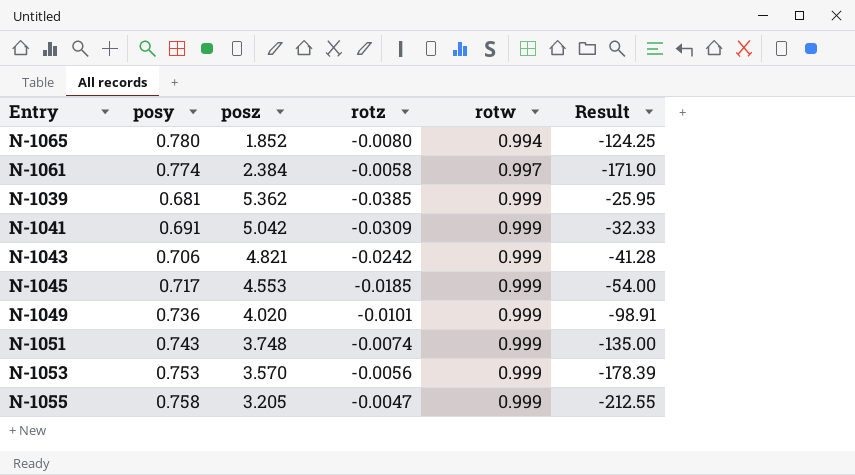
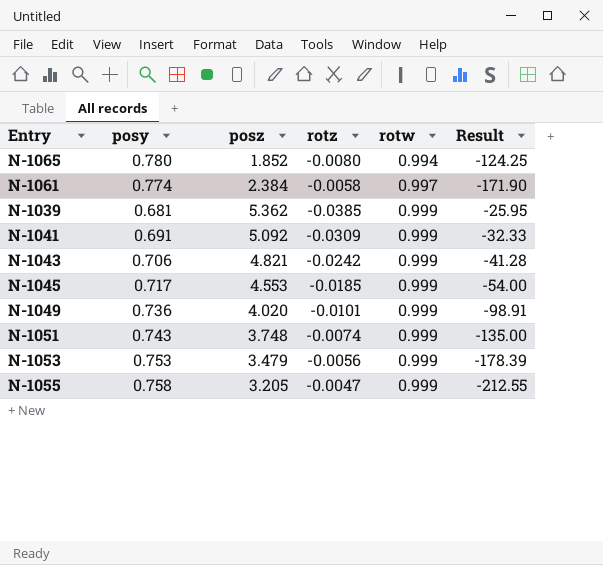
N-1041 | posz: 5.042 -> 5.092
N-1053 | posz: 3.570 -> 3.479

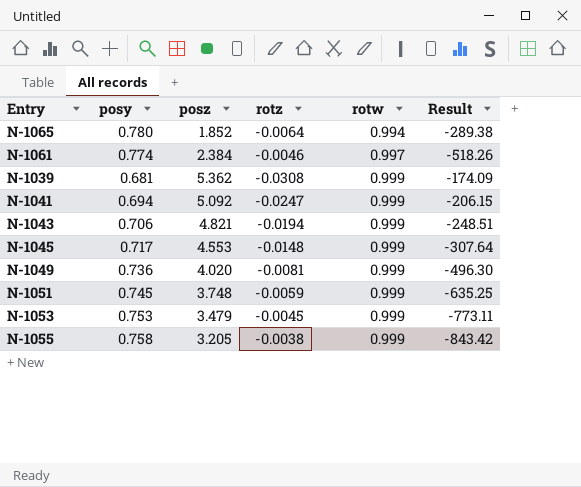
column Result | formula: [rotw] / [rotz] -> [posz] / [rotz]
N-1065 | rotz: -0.0080 -> -0.0064
N-1061 | rotz: -0.0058 -> -0.0046
N-1039 | rotz: -0.0385 -> -0.0308
N-1041 | posy: 0.691 -> 0.694
N-1041 | rotz: -0.0309 -> -0.0247
N-1043 | rotz: -0.0242 -> -0.0194
N-1045 | rotz: -0.0185 -> -0.0148
N-1049 | rotz: -0.0101 -> -0.0081
N-1051 | posy: 0.743 -> 0.745
N-1051 | rotz: -0.0074 -> -0.0059
N-1053 | rotz: -0.0056 -> -0.0045
N-1055 | rotz: -0.0047 -> -0.0038

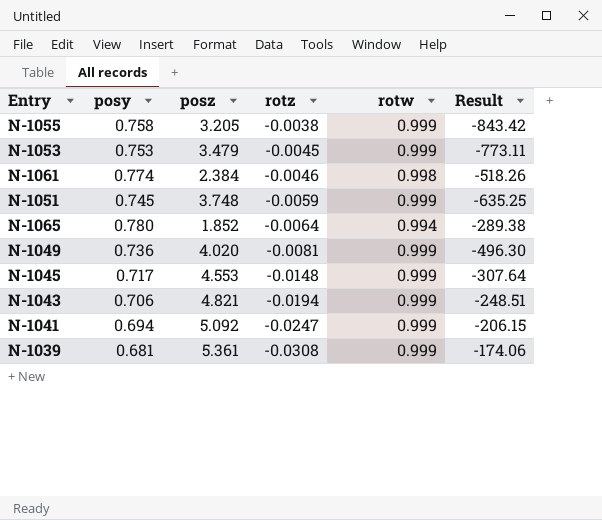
row order: rotw ascending -> rotz descending
N-1061 | rotw: 0.997 -> 0.998
N-1039 | posz: 5.362 -> 5.361
N-1039 | Result: -174.09 -> -174.06

